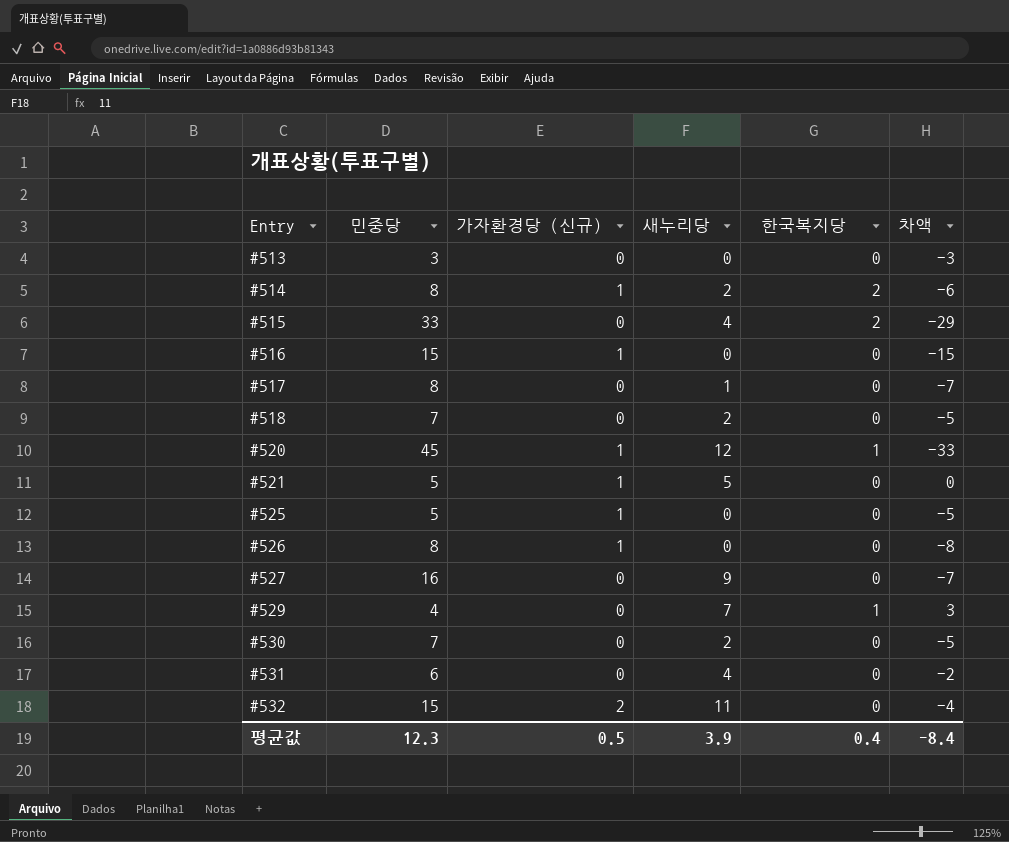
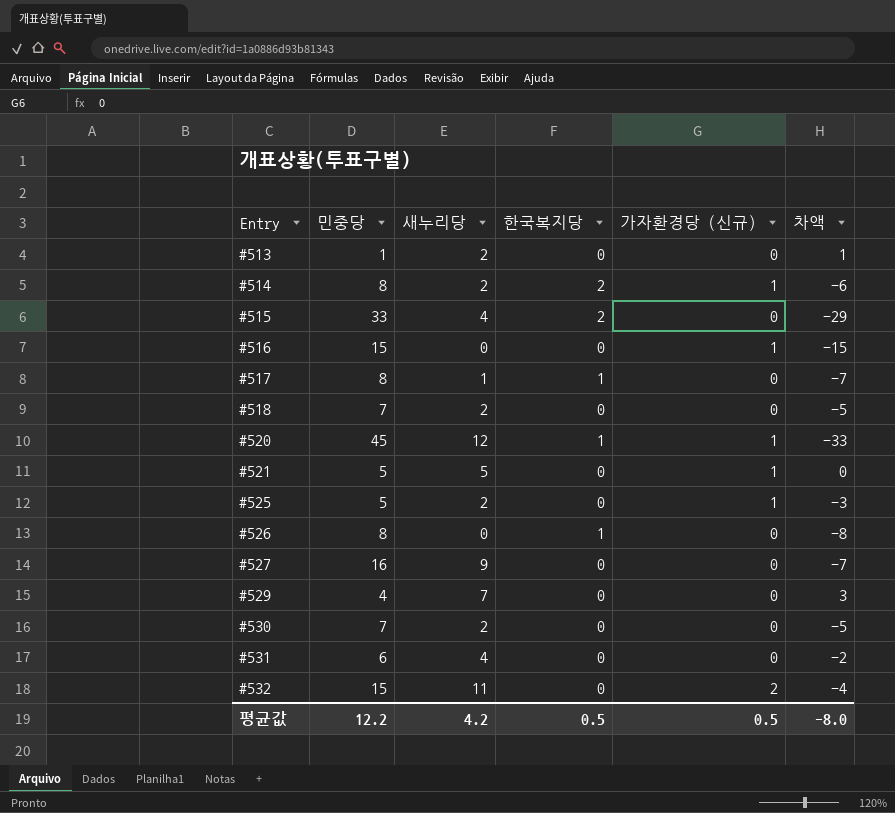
column 가자환경당 (신규) | position: 3 -> 5
#513 | 민중당: 3 -> 1
#513 | 새누리당: 0 -> 2
#513 | 차액: -3 -> 1
#517 | 한국복지당: 0 -> 1
#525 | 새누리당: 0 -> 2
#525 | 차액: -5 -> -3
#526 | 한국복지당: 0 -> 1
#526 | 가자환경당 (신규): 1 -> 0
#529 | 한국복지당: 1 -> 0
평균값 | 민중당: 12.3 -> 12.2
평균값 | 새누리당: 3.9 -> 4.2
평균값 | 한국복지당: 0.4 -> 0.5
평균값 | 차액: -8.4 -> -8.0

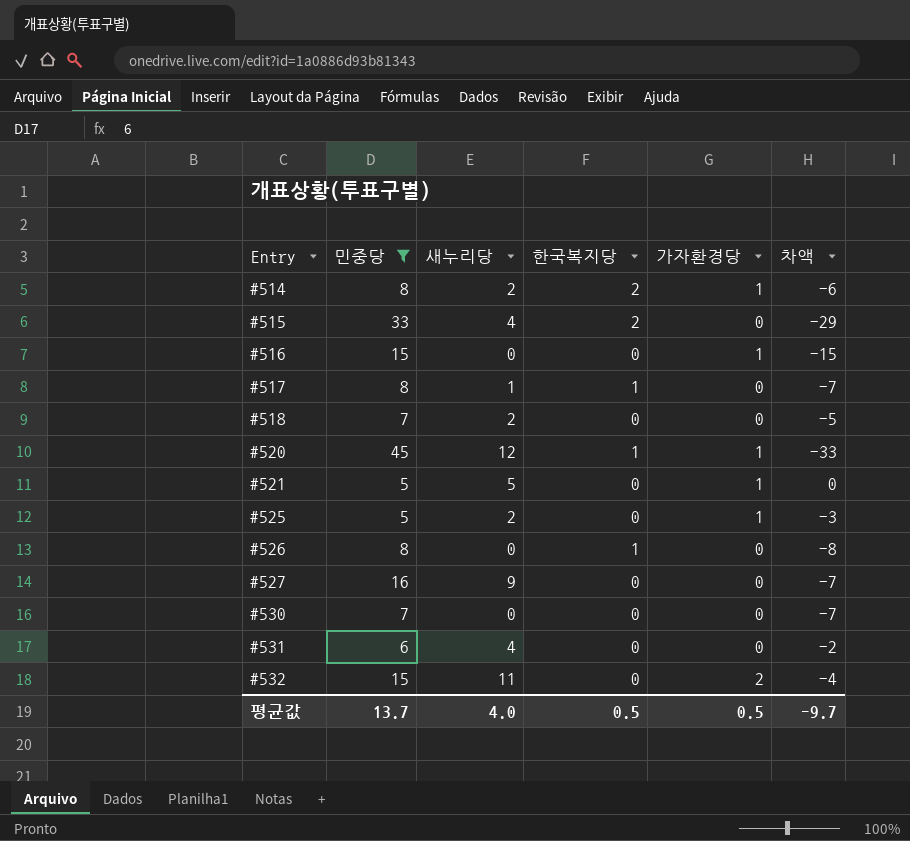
filter: none -> 민중당 >= 5
column name: 가자환경당 (신규) -> 가자환경당
#530 | 새누리당: 2 -> 0
#530 | 차액: -5 -> -7
평균값 | 민중당: 12.2 -> 13.7
평균값 | 새누리당: 4.2 -> 4.0
평균값 | 차액: -8.0 -> -9.7

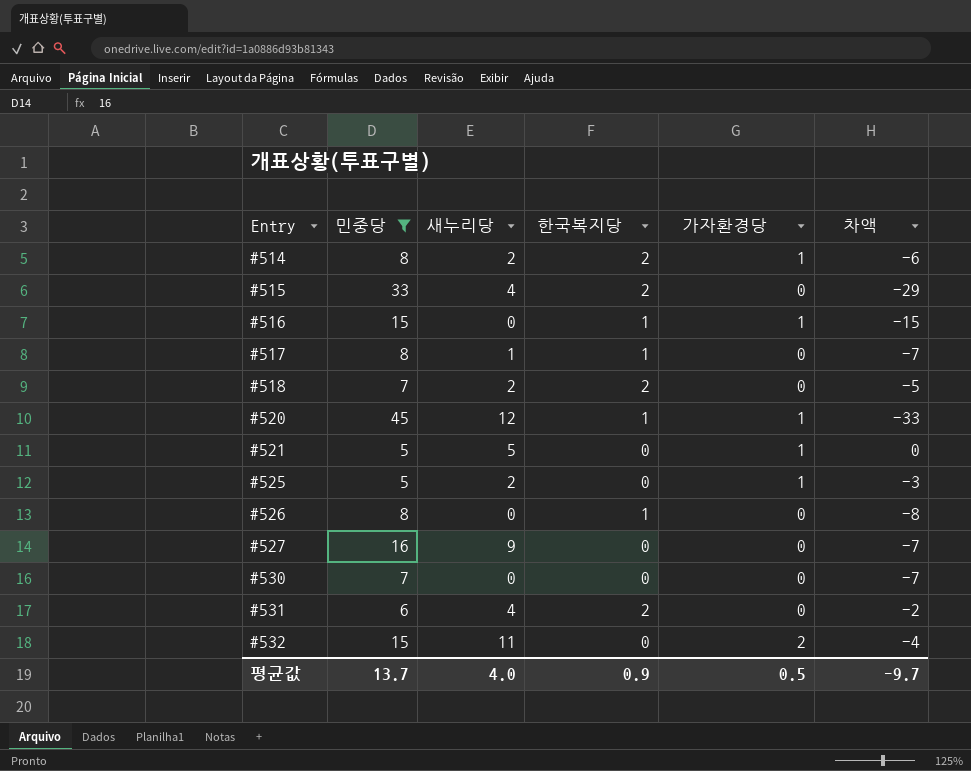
#516 | 한국복지당: 0 -> 1
#518 | 한국복지당: 0 -> 2
#531 | 한국복지당: 0 -> 2
평균값 | 한국복지당: 0.5 -> 0.9

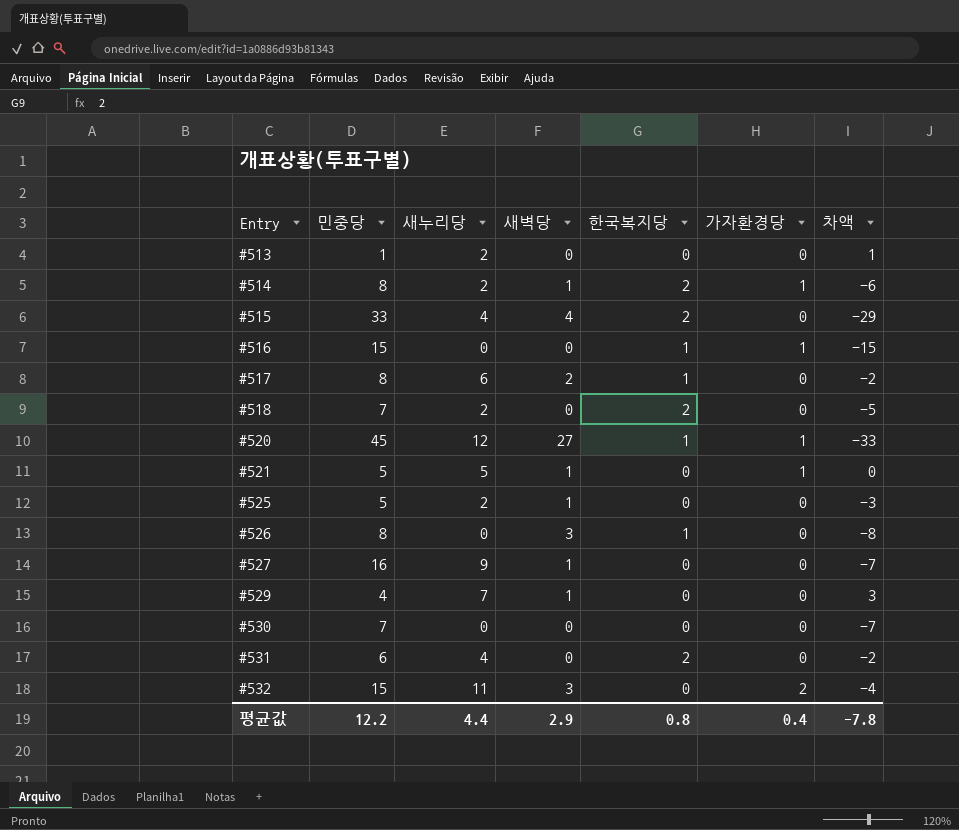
filter: 민중당 >= 5 -> none
column 새벽당 | position: none -> 4
#517 | 새누리당: 1 -> 6
#517 | 차액: -7 -> -2
#525 | 가자환경당: 1 -> 0
평균값 | 민중당: 13.7 -> 12.2
평균값 | 새누리당: 4.0 -> 4.4
평균값 | 한국복지당: 0.9 -> 0.8
평균값 | 가자환경당: 0.5 -> 0.4
평균값 | 차액: -9.7 -> -7.8

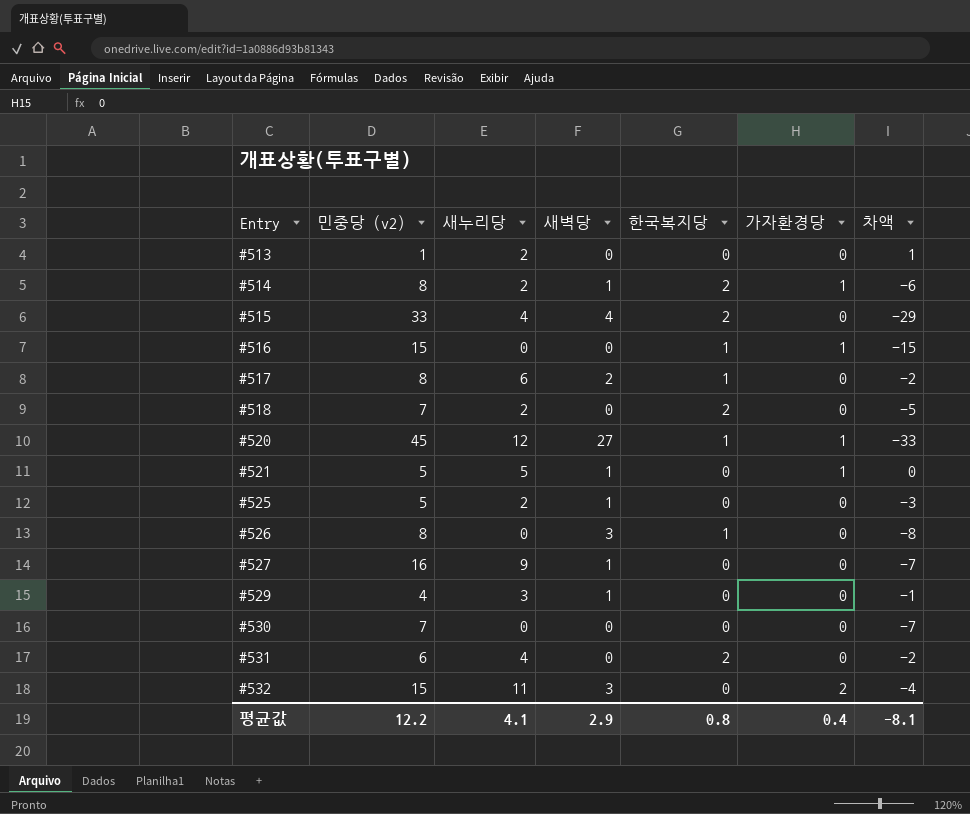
column name: 민중당 -> 민중당 (v2)
#529 | 새누리당: 7 -> 3
#529 | 차액: 3 -> -1
평균값 | 새누리당: 4.4 -> 4.1
평균값 | 차액: -7.8 -> -8.1

